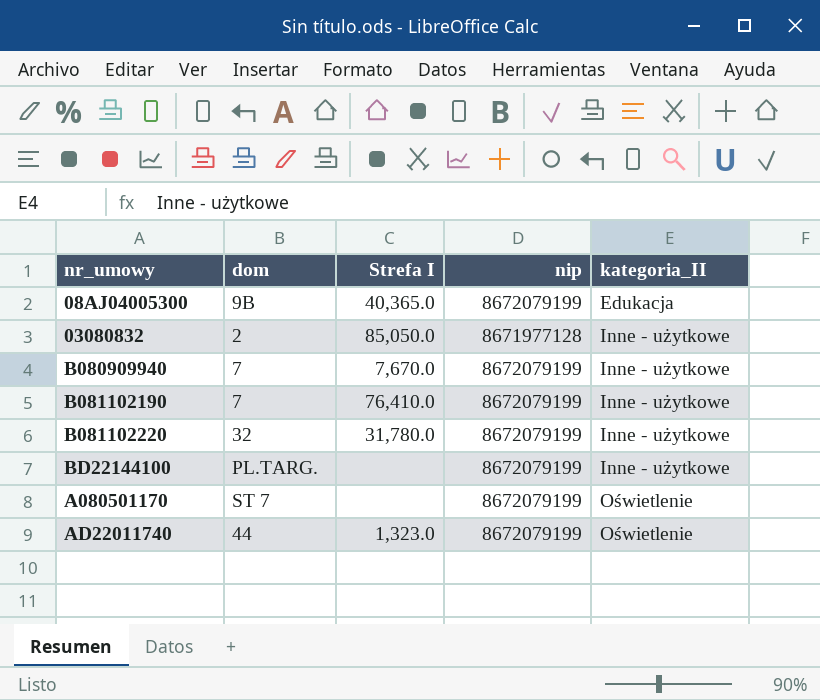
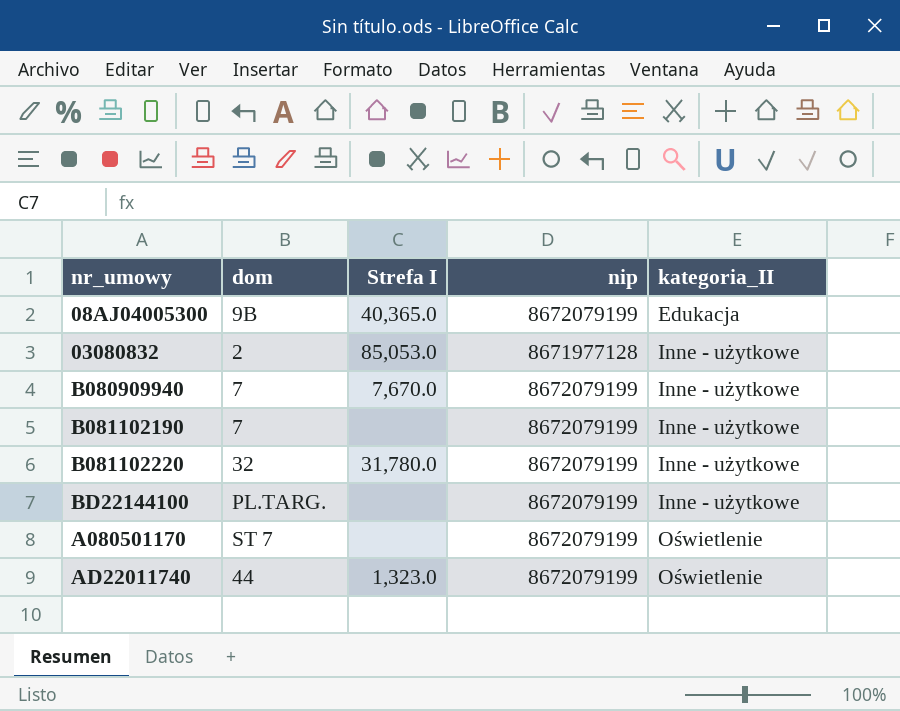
03080832 | Strefa I: 85,050.0 -> 85,053.0
B081102190 | Strefa I: 76,410.0 -> none

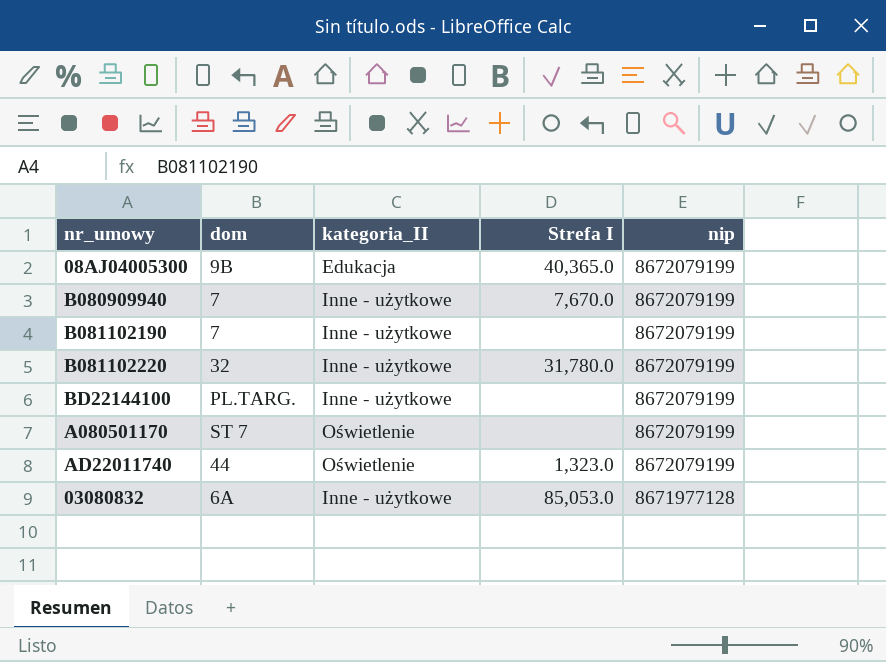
row order: kategoria_II ascending -> nip descending
column kategoria_II | position: 5 -> 3
03080832 | dom: 2 -> 6A

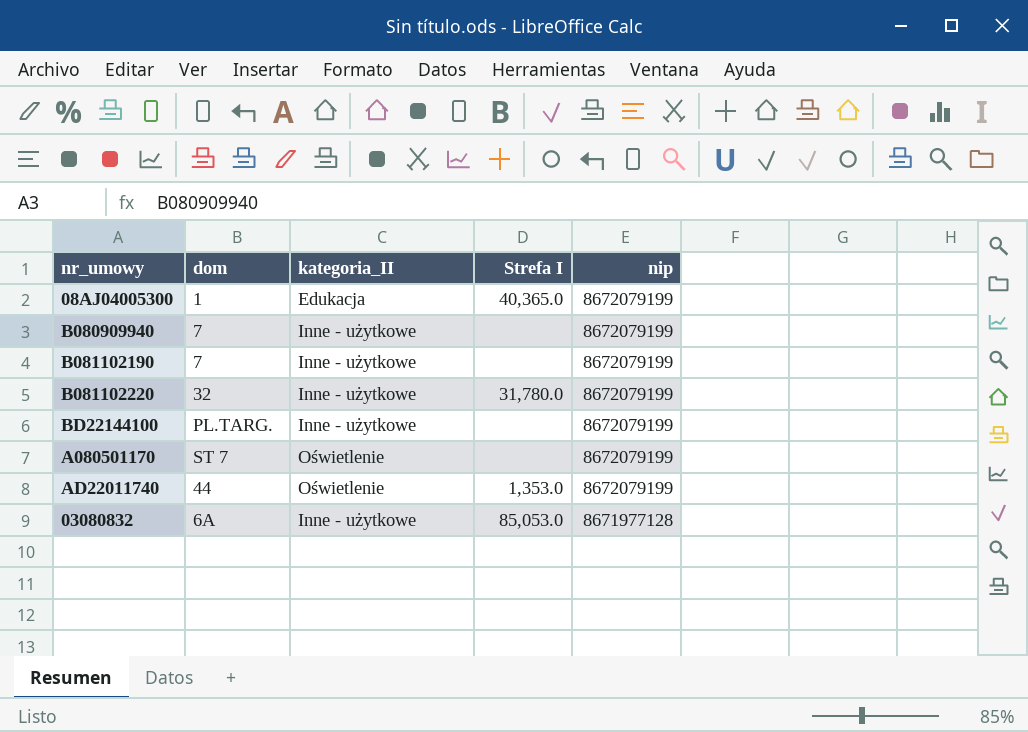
08AJ04005300 | dom: 9B -> 1
B080909940 | Strefa I: 7,670.0 -> none
AD22011740 | Strefa I: 1,323.0 -> 1,353.0

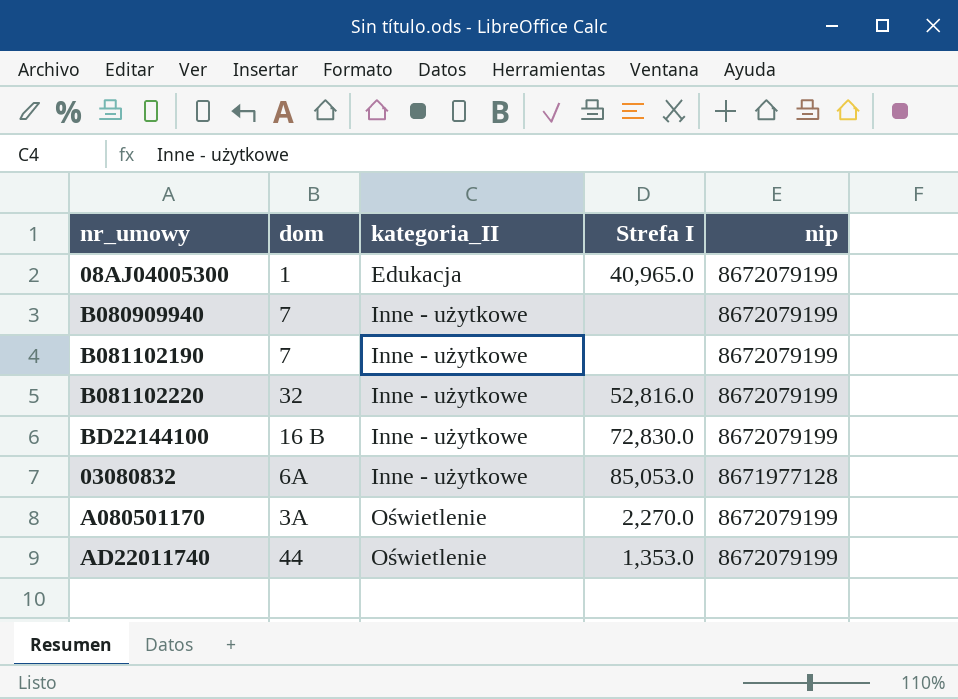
row order: nip descending -> kategoria_II ascending
08AJ04005300 | Strefa I: 40,365.0 -> 40,965.0
B081102220 | Strefa I: 31,780.0 -> 52,816.0
BD22144100 | dom: PL.TARG. -> 16 B
BD22144100 | Strefa I: none -> 72,830.0
A080501170 | dom: ST 7 -> 3A
A080501170 | Strefa I: none -> 2,270.0

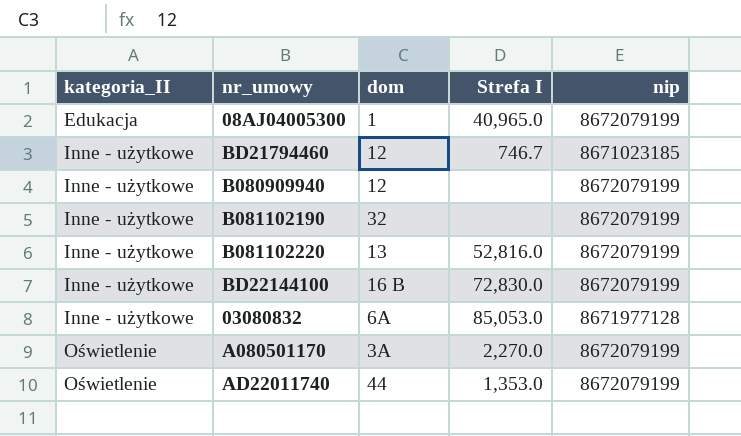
column kategoria_II | position: 3 -> 1
row BD21794460: none -> Inne - użytkowe | 12 | 746.7 | 8671023185
B080909940 | dom: 7 -> 12
B081102190 | dom: 7 -> 32
B081102220 | dom: 32 -> 13

